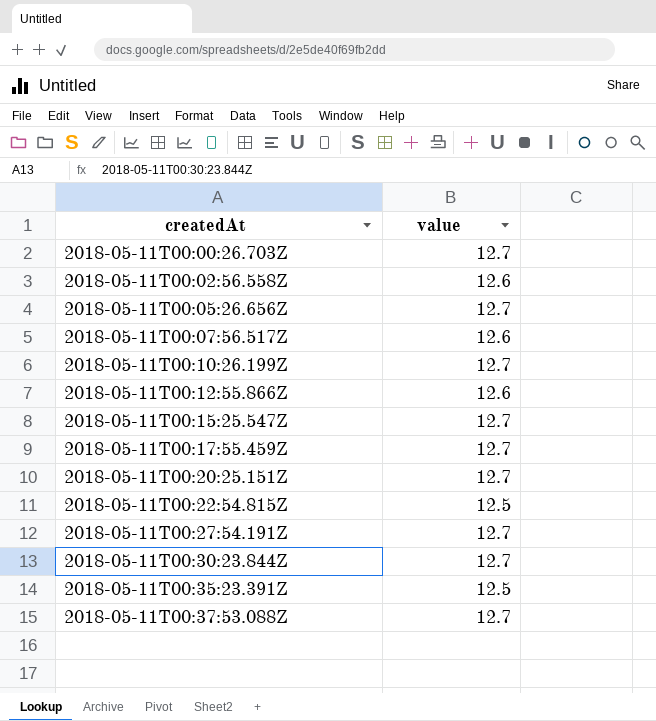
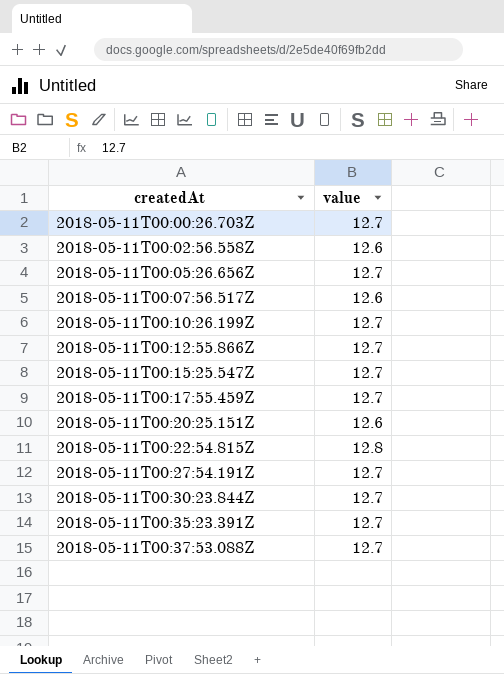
2018-05-11T00:12:55.866Z | value: 12.6 -> 12.7
2018-05-11T00:20:25.151Z | value: 12.7 -> 12.6
2018-05-11T00:22:54.815Z | value: 12.5 -> 12.8
2018-05-11T00:35:23.391Z | value: 12.5 -> 12.7

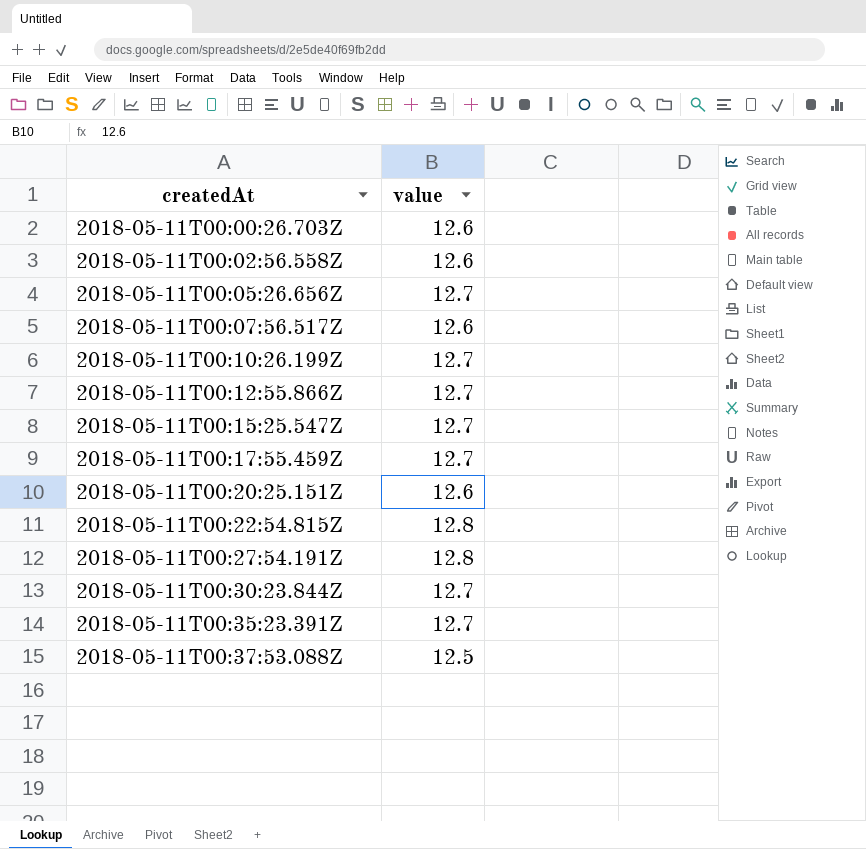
2018-05-11T00:00:26.703Z | value: 12.7 -> 12.6
2018-05-11T00:27:54.191Z | value: 12.7 -> 12.8
2018-05-11T00:37:53.088Z | value: 12.7 -> 12.5

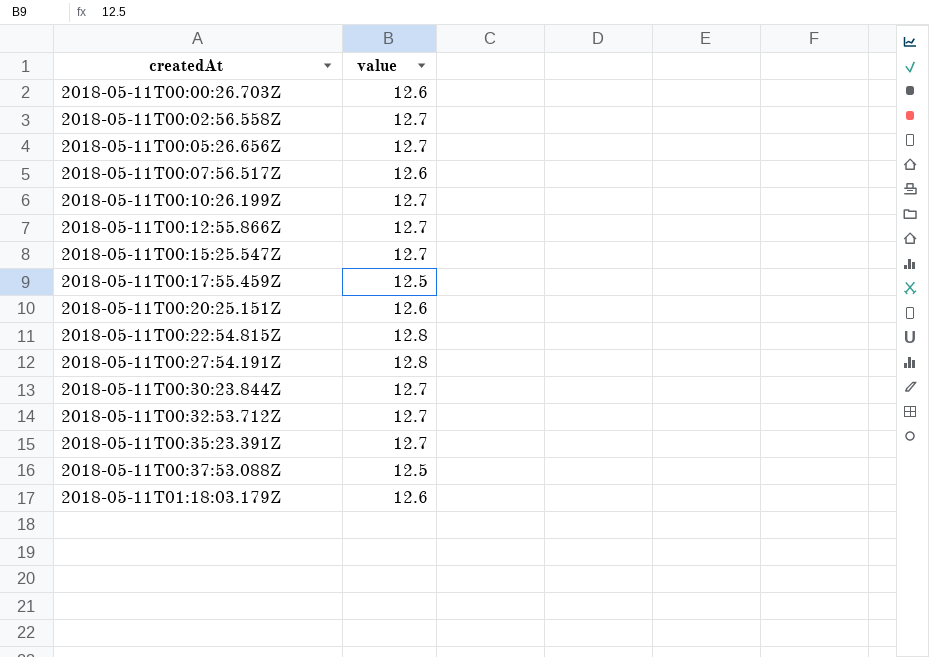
2018-05-11T00:02:56.558Z | value: 12.6 -> 12.7
2018-05-11T00:17:55.459Z | value: 12.7 -> 12.5
row 2018-05-11T00:32:53.712Z: none -> 12.7
row 2018-05-11T01:18:03.179Z: none -> 12.6

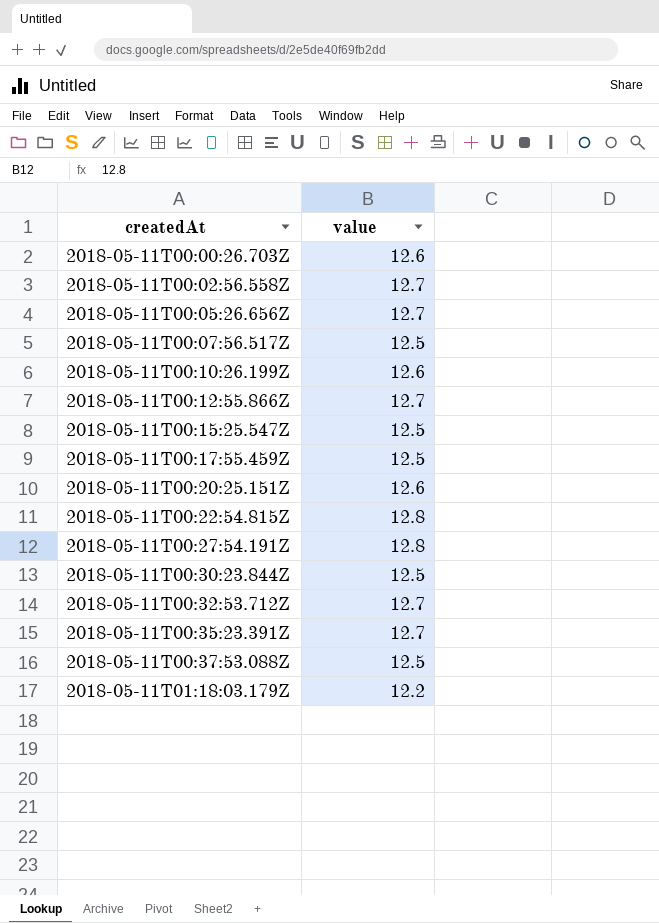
2018-05-11T00:07:56.517Z | value: 12.6 -> 12.5
2018-05-11T00:10:26.199Z | value: 12.7 -> 12.6
2018-05-11T00:15:25.547Z | value: 12.7 -> 12.5
2018-05-11T00:30:23.844Z | value: 12.7 -> 12.5
2018-05-11T01:18:03.179Z | value: 12.6 -> 12.2

